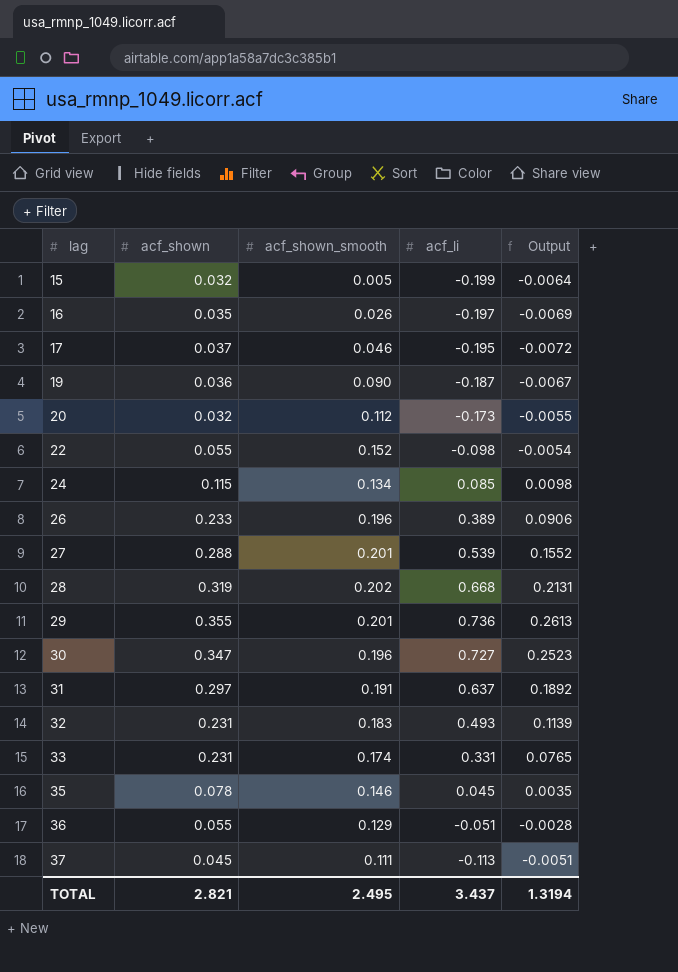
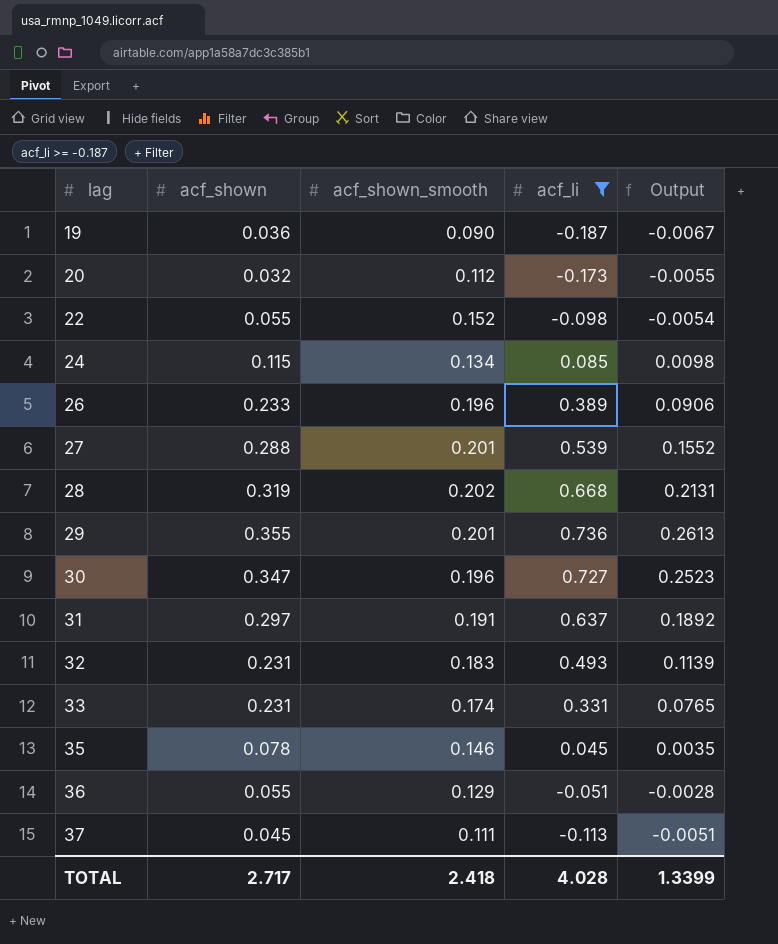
filter: none -> acf_li >= -0.187
TOTAL | acf_shown: 2.821 -> 2.717
TOTAL | acf_shown_smooth: 2.495 -> 2.418
TOTAL | acf_li: 3.437 -> 4.028
TOTAL | Output: 1.3194 -> 1.3399

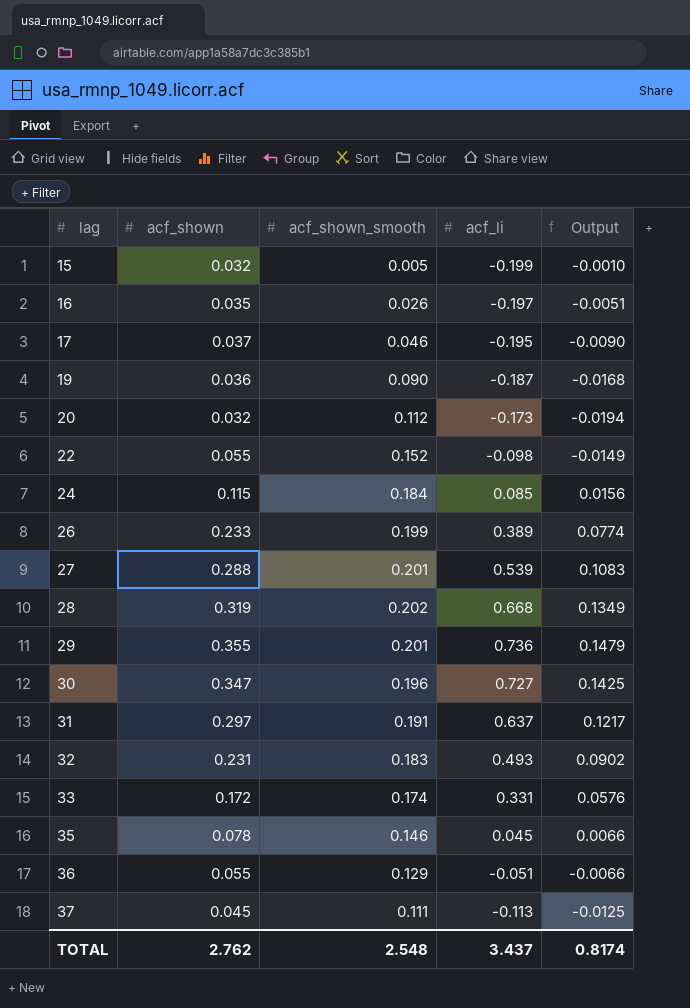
filter: acf_li >= -0.187 -> none
column Output | formula: [acf_shown] * [acf_li] -> [acf_shown_smooth] * [acf_li]
24 | acf_shown_smooth: 0.134 -> 0.184
26 | acf_shown_smooth: 0.196 -> 0.199
33 | acf_shown: 0.231 -> 0.172
TOTAL | acf_shown: 2.717 -> 2.762
TOTAL | acf_shown_smooth: 2.418 -> 2.548
TOTAL | acf_li: 4.028 -> 3.437
TOTAL | Output: 1.3399 -> 0.8174

